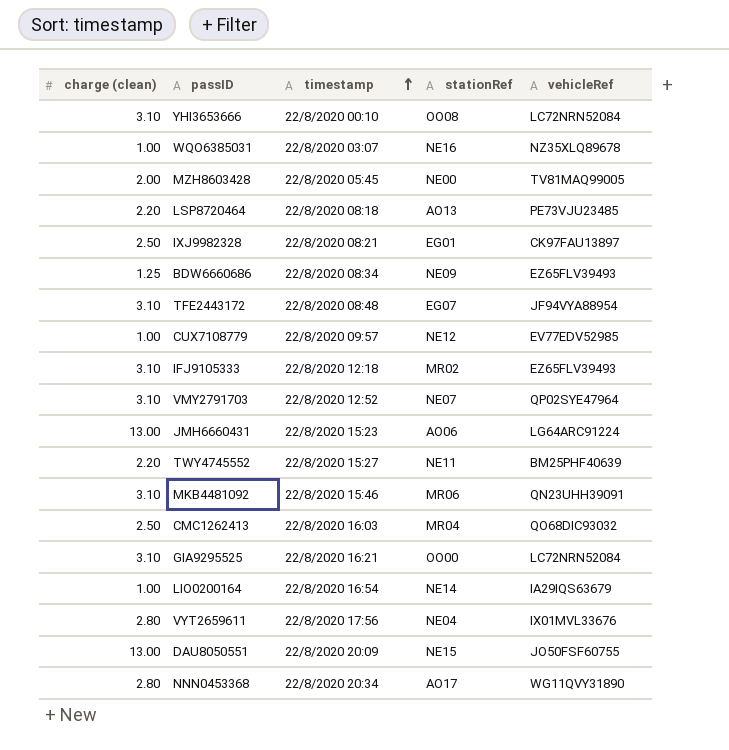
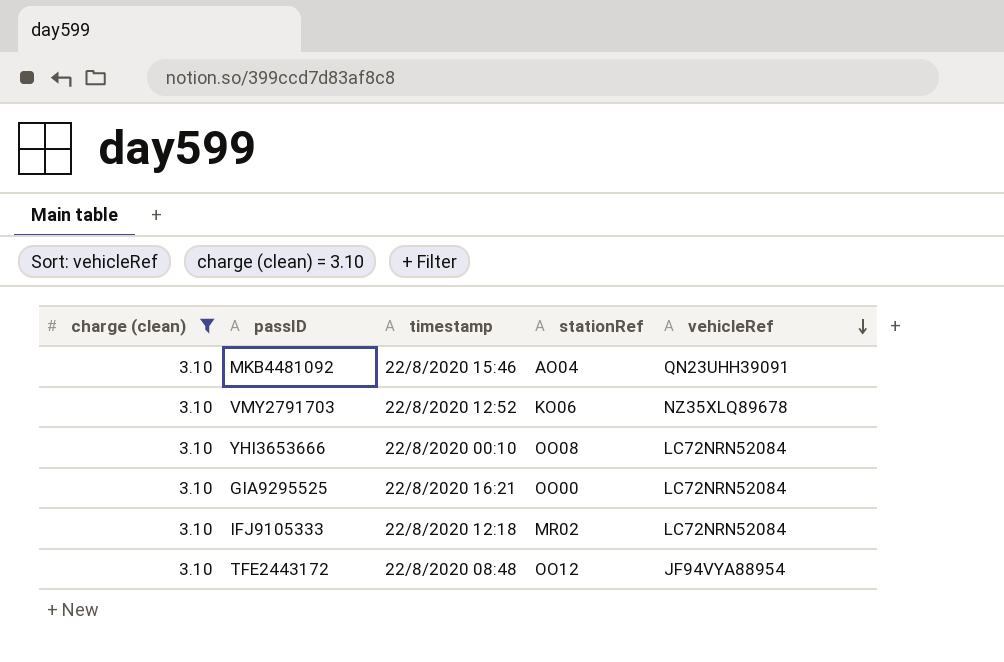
filter: none -> charge (clean) = 3.10
row order: timestamp ascending -> vehicleRef descending
MKB4481092 | stationRef: MR06 -> AO04
VMY2791703 | stationRef: NE07 -> KO06
VMY2791703 | vehicleRef: QP02SYE47964 -> NZ35XLQ89678
IFJ9105333 | vehicleRef: EZ65FLV39493 -> LC72NRN52084
TFE2443172 | stationRef: EG07 -> OO12

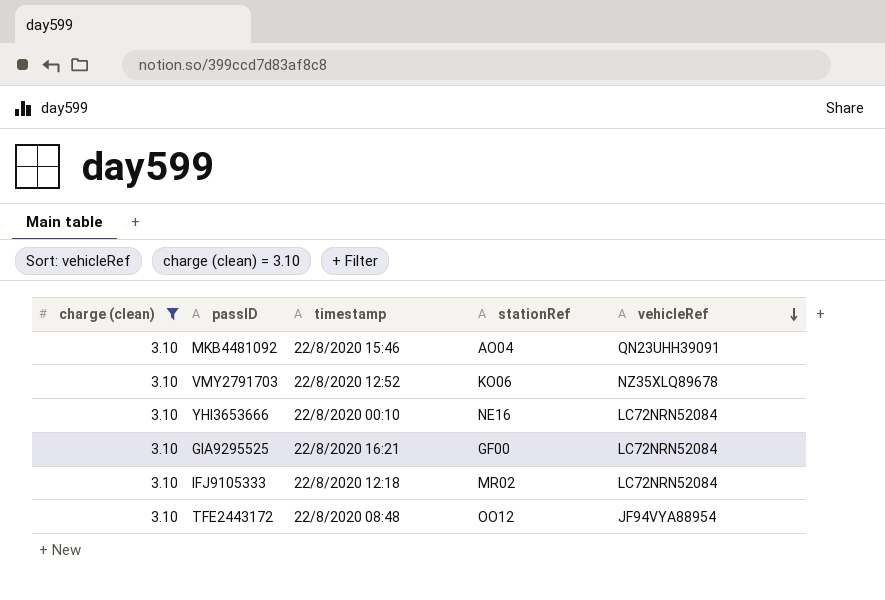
YHI3653666 | stationRef: OO08 -> NE16
GIA9295525 | stationRef: OO00 -> GF00

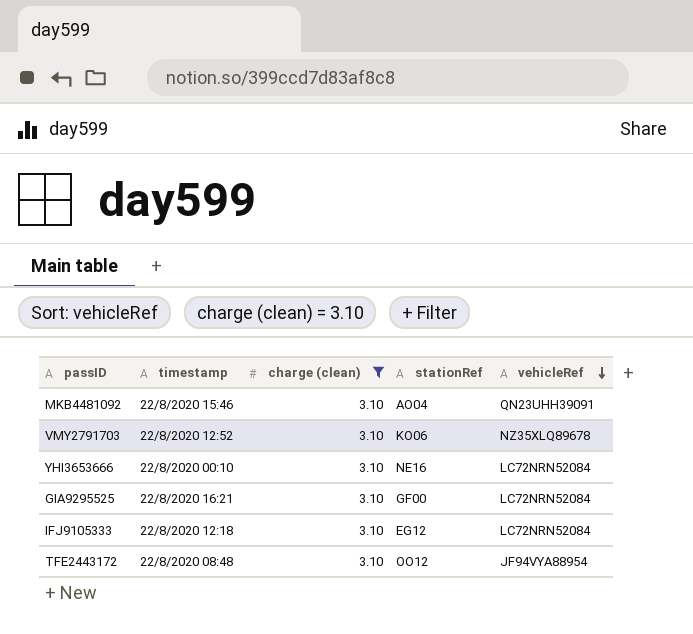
column charge (clean) | position: 1 -> 3
IFJ9105333 | stationRef: MR02 -> EG12

